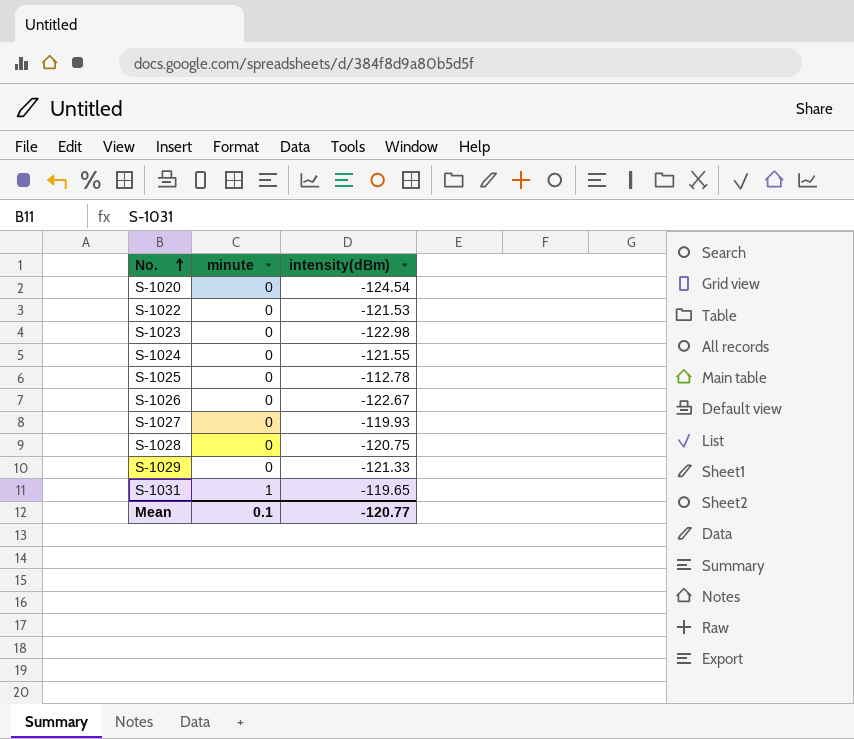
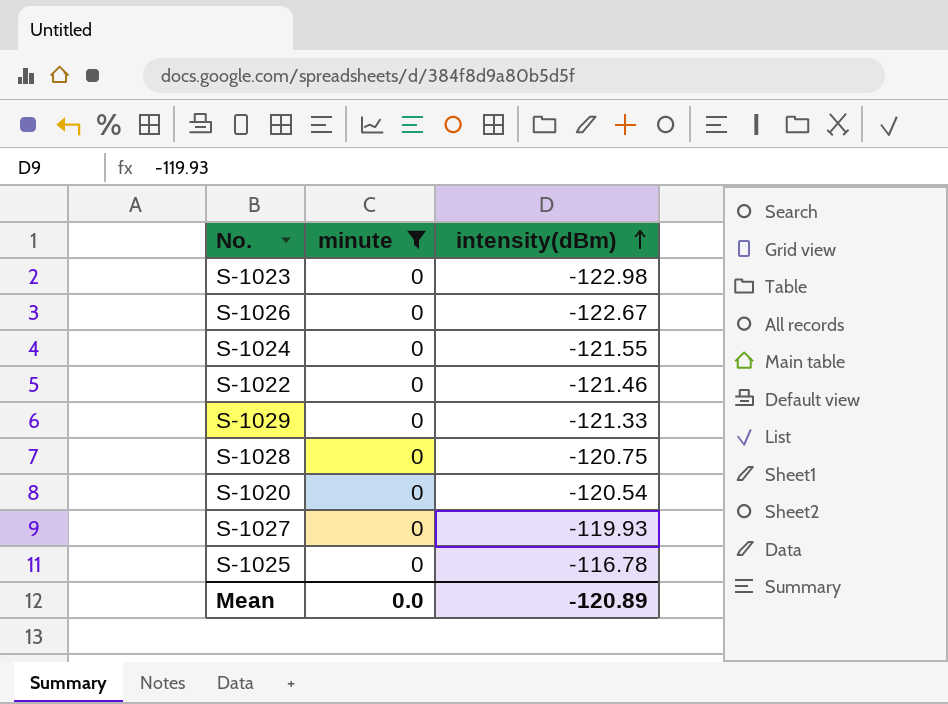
filter: none -> minute = 0
row order: No. ascending -> intensity(dBm) ascending
S-1022 | intensity(dBm): -121.53 -> -121.46
S-1020 | intensity(dBm): -124.54 -> -120.54
S-1025 | intensity(dBm): -112.78 -> -116.78
Mean | minute: 0.1 -> 0.0
Mean | intensity(dBm): -120.77 -> -120.89

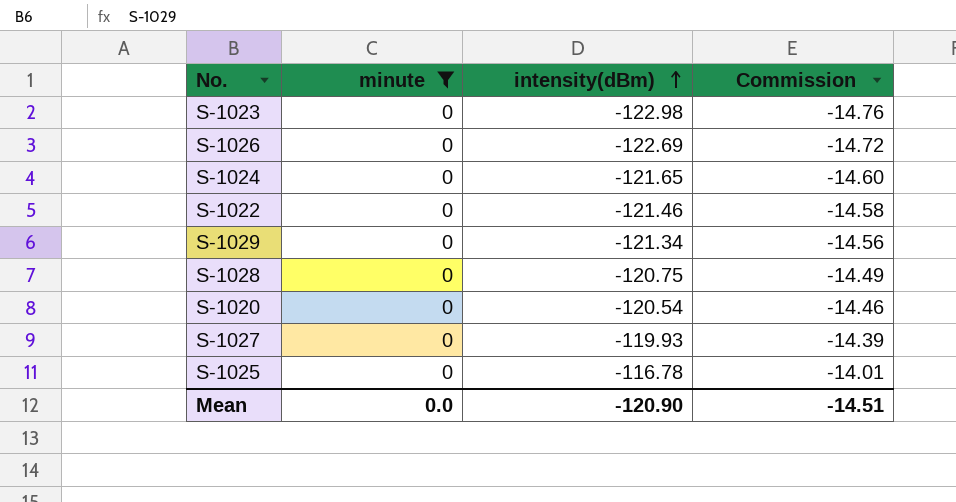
column Commission | formula: none -> [intensity(dBm)] * 0.12
S-1026 | intensity(dBm): -122.67 -> -122.69
S-1024 | intensity(dBm): -121.55 -> -121.65
S-1029 | intensity(dBm): -121.33 -> -121.34
Mean | intensity(dBm): -120.89 -> -120.90

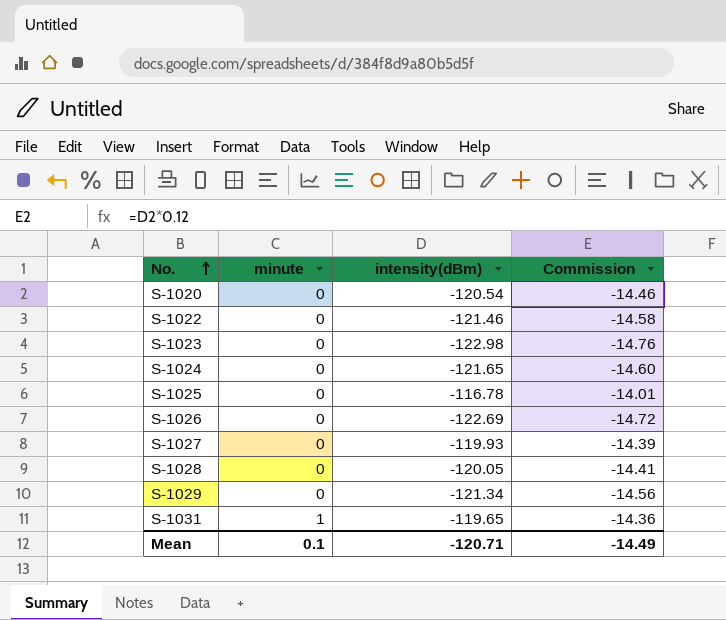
filter: minute = 0 -> none
row order: intensity(dBm) ascending -> No. ascending
S-1028 | intensity(dBm): -120.75 -> -120.05
S-1028 | Commission: -14.49 -> -14.41
Mean | minute: 0.0 -> 0.1
Mean | intensity(dBm): -120.90 -> -120.71
Mean | Commission: -14.51 -> -14.49

